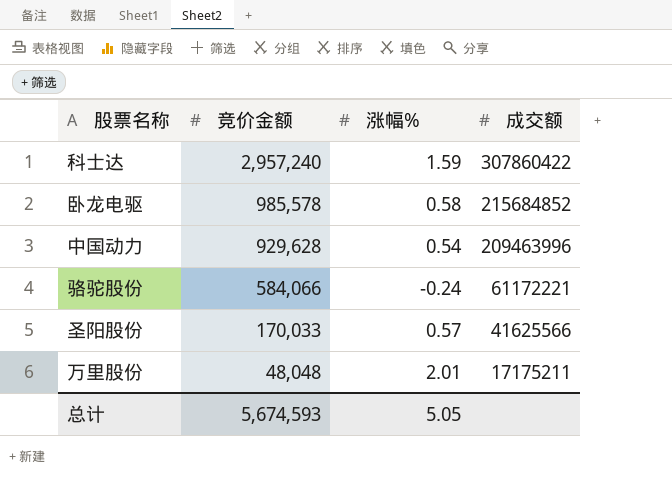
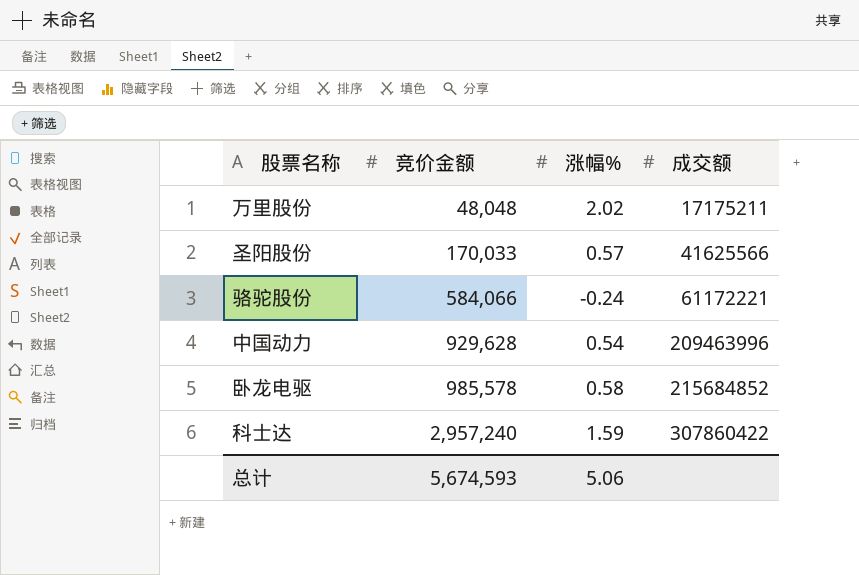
row order: 竞价金额 descending -> 竞价金额 ascending
万里股份 | 涨幅%: 2.01 -> 2.02
总计 | 涨幅%: 5.05 -> 5.06

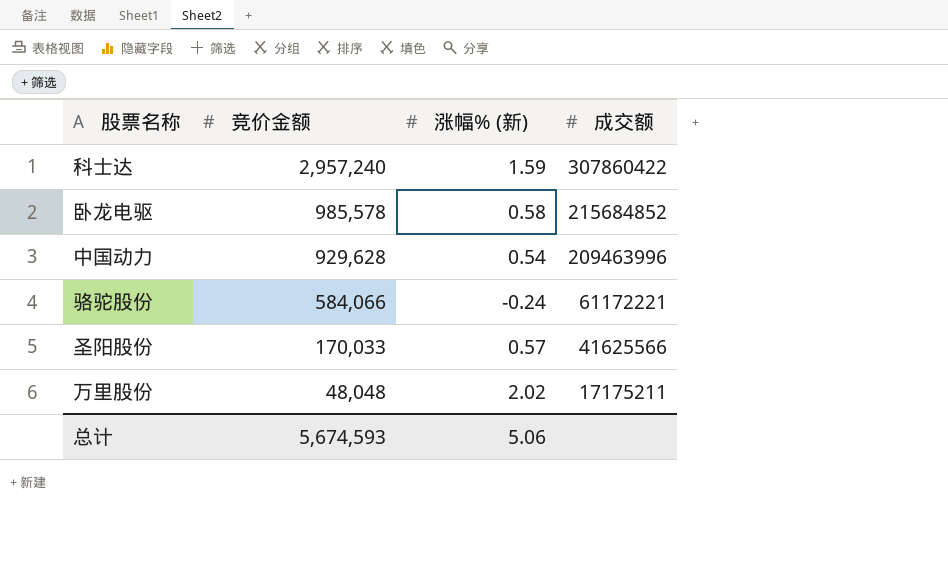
row order: 竞价金额 ascending -> 竞价金额 descending
column name: 涨幅% -> 涨幅% (新)

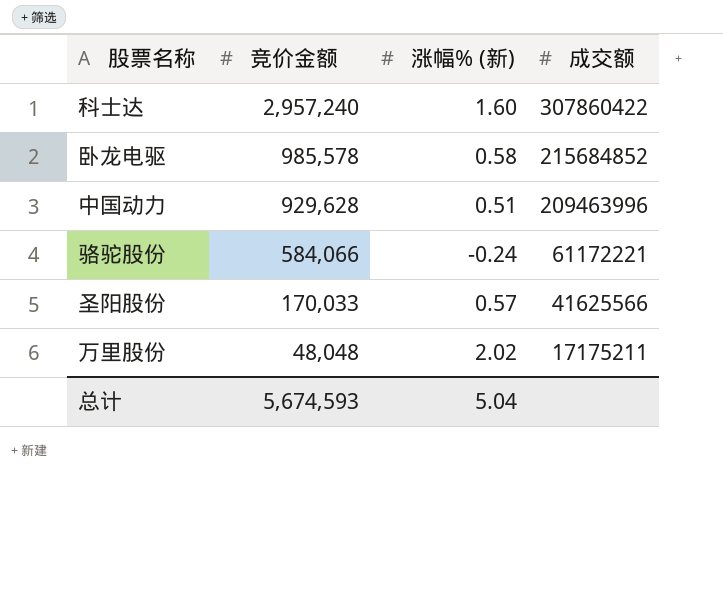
科士达 | 涨幅% (新): 1.59 -> 1.60
中国动力 | 涨幅% (新): 0.54 -> 0.51
总计 | 涨幅% (新): 5.06 -> 5.04

